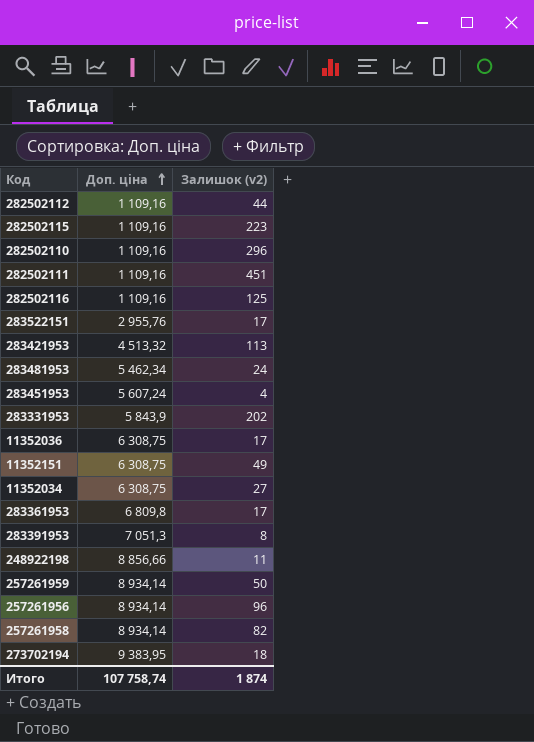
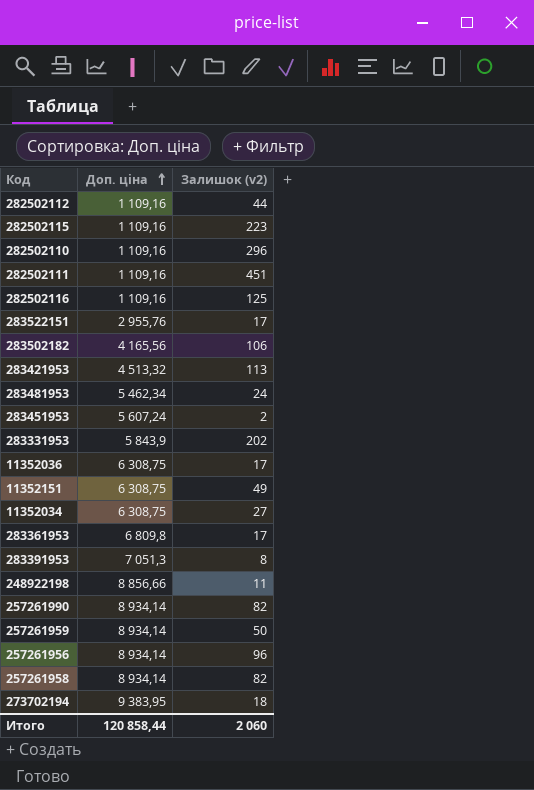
row 283502182: none -> 4 165,56 | 106
283451953 | Залишок (v2): 4 -> 2
row 257261990: none -> 8 934,14 | 82
Итого | Доп. ціна: 107 758,74 -> 120 858,44
Итого | Залишок (v2): 1 874 -> 2 060

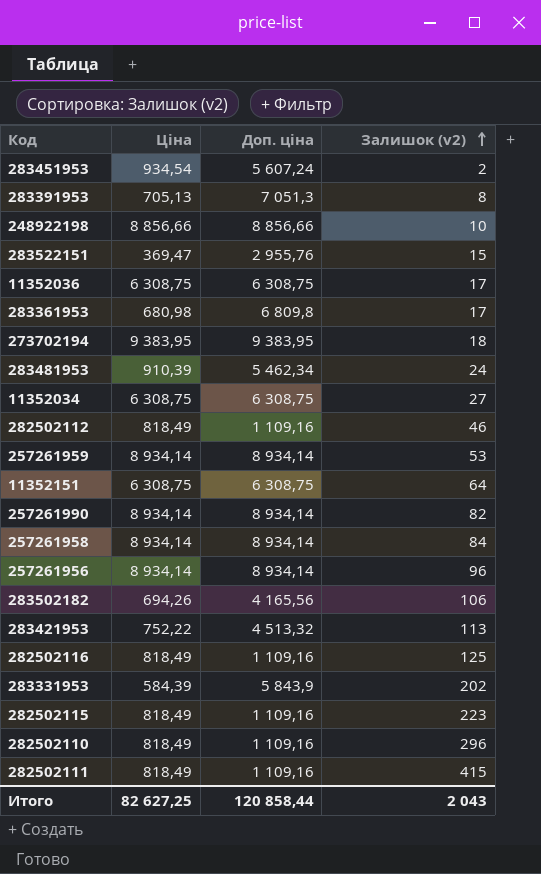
row order: Доп. ціна ascending -> Залишок (v2) ascending
column Ціна | position: none -> 2
248922198 | Залишок (v2): 11 -> 10
283522151 | Залишок (v2): 17 -> 15
282502112 | Залишок (v2): 44 -> 46
257261959 | Залишок (v2): 50 -> 53
11352151 | Залишок (v2): 49 -> 64
257261958 | Залишок (v2): 82 -> 84
282502111 | Залишок (v2): 451 -> 415
Итого | Залишок (v2): 2 060 -> 2 043

